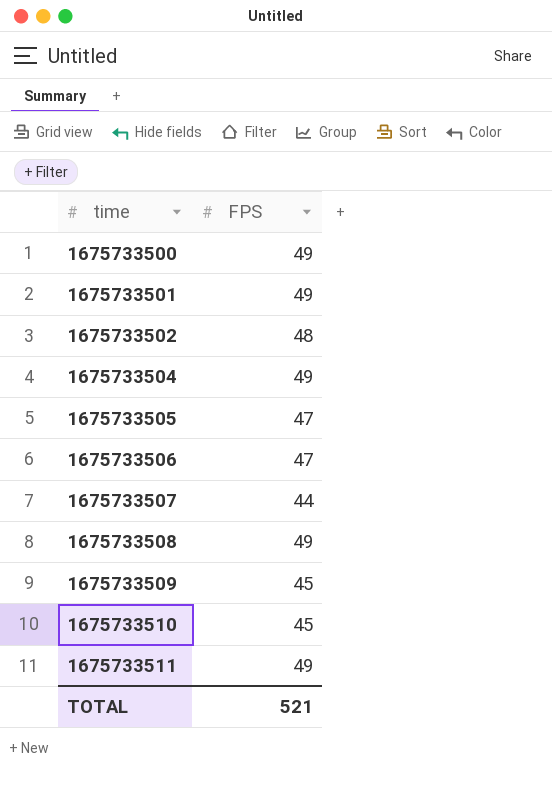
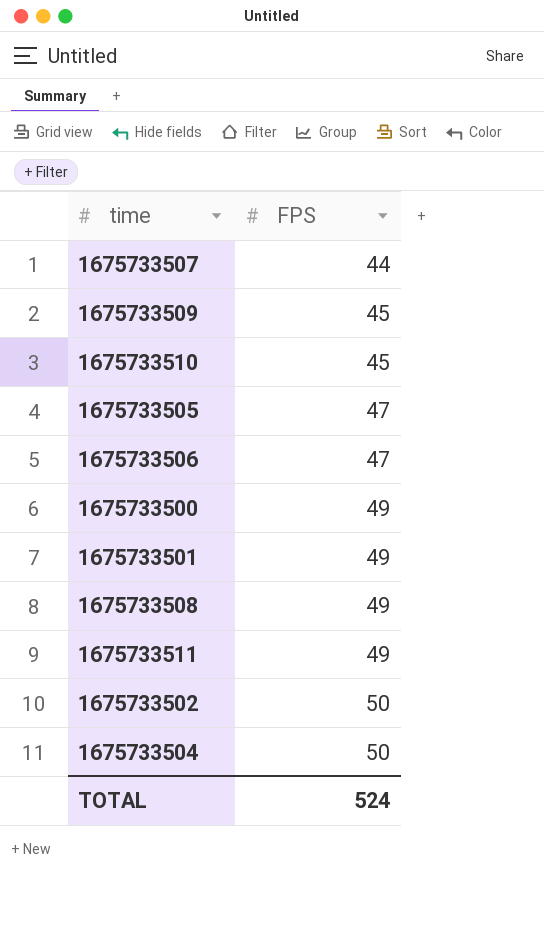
row order: time ascending -> FPS ascending
1675733502 | FPS: 48 -> 50
1675733504 | FPS: 49 -> 50
TOTAL | FPS: 521 -> 524

